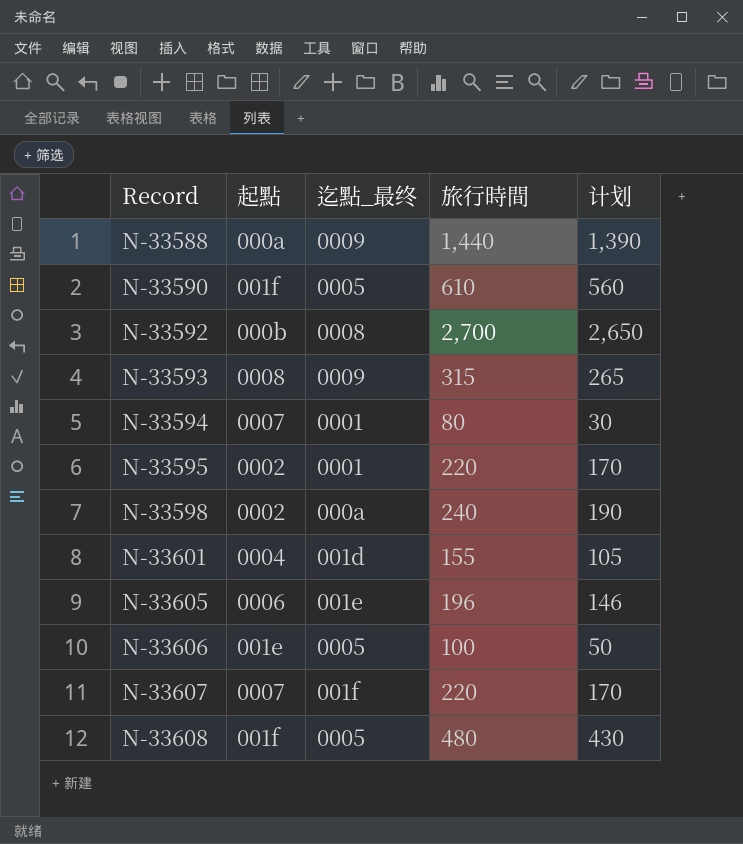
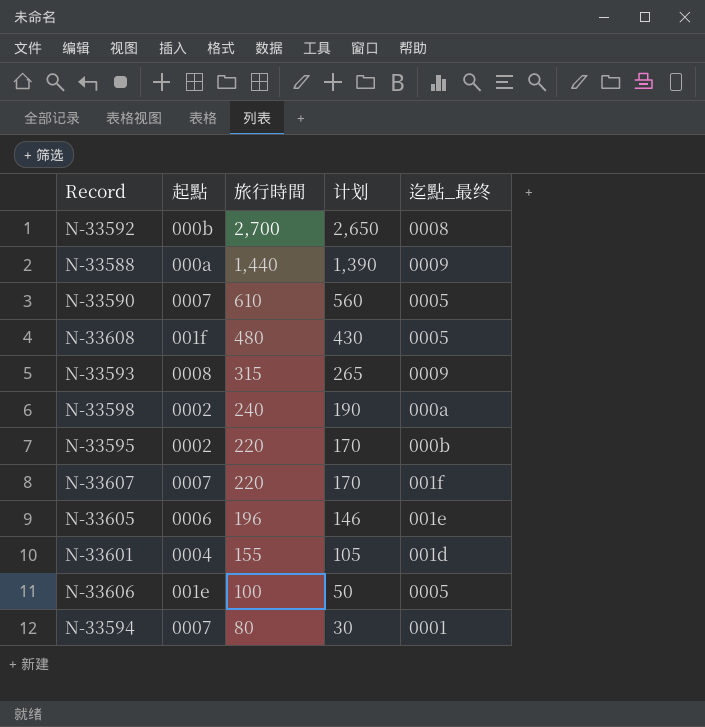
row order: Record ascending -> 旅行時間 descending
column 迄點_最终 | position: 3 -> 5
N-33590 | 起點: 001f -> 0007
N-33595 | 迄點_最终: 0001 -> 000b

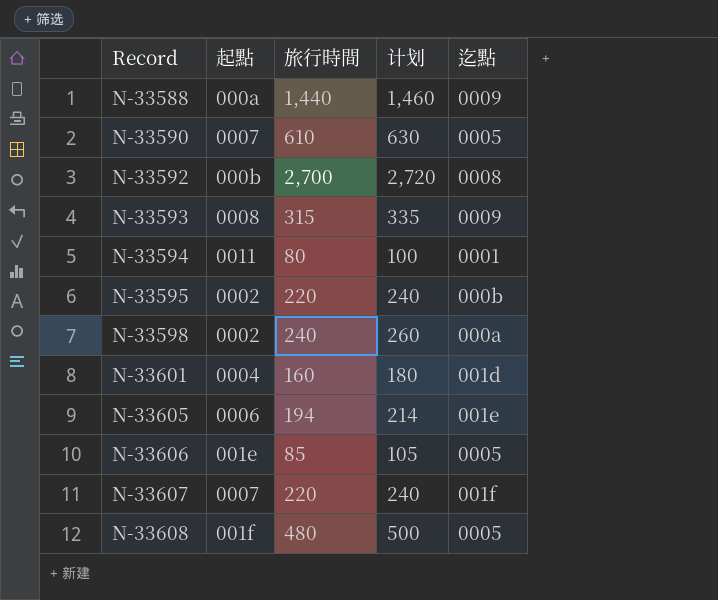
row order: 旅行時間 descending -> Record ascending
column 计划 | formula: [旅行時間] - 50 -> [旅行時間] + 20
column name: 迄點_最终 -> 迄點
N-33594 | 起點: 0007 -> 0011
N-33601 | 旅行時間: 155 -> 160
N-33605 | 旅行時間: 196 -> 194
N-33606 | 旅行時間: 100 -> 85

